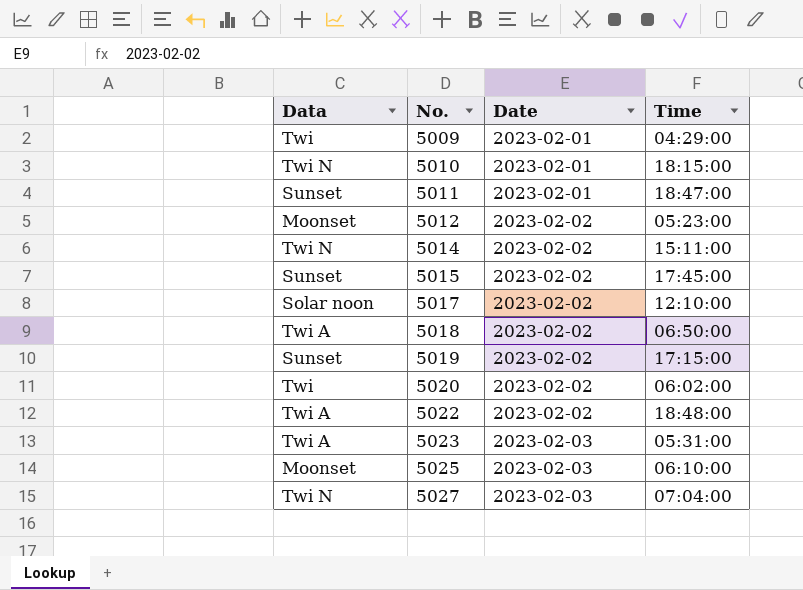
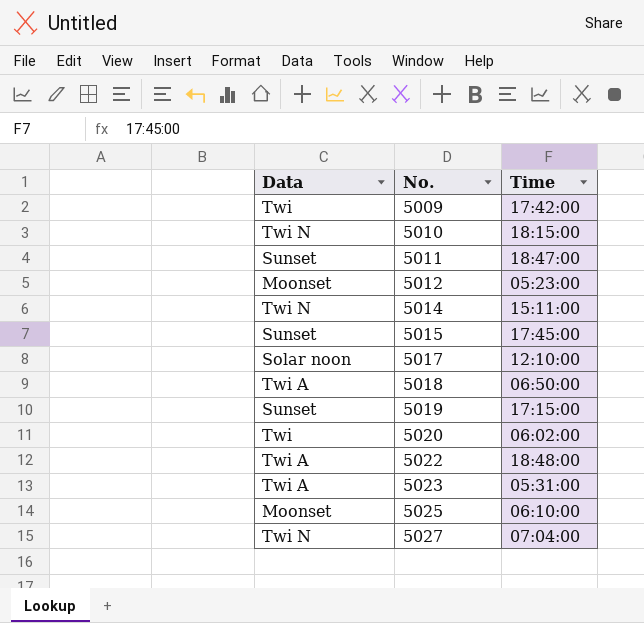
column Date | position: 3 -> none
5009 | Time: 04:29:00 -> 17:42:00

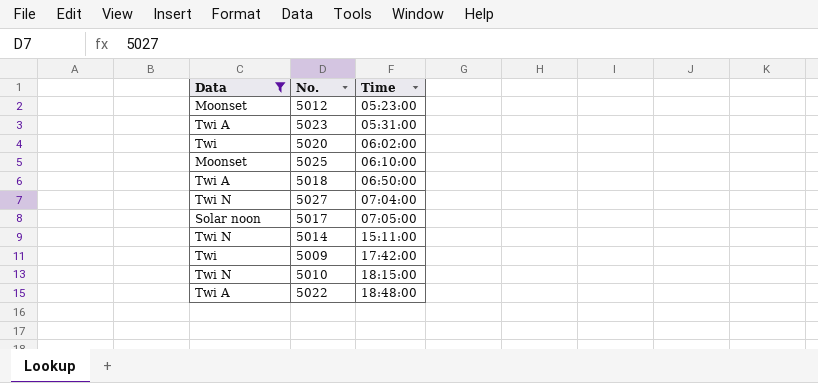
filter: none -> Data != Sunset
row order: No. ascending -> Time ascending
5017 | Time: 12:10:00 -> 07:05:00

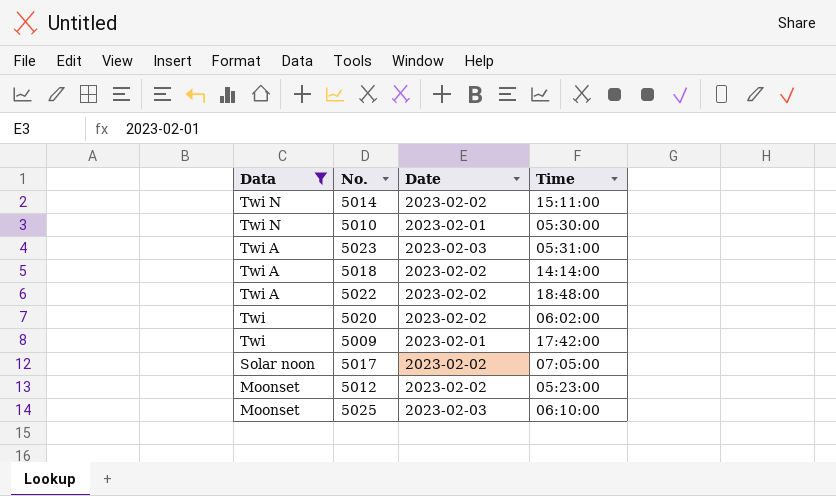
row order: Time ascending -> Data descending
column Date | position: none -> 3
row 5027: Twi N | 07:04:00 -> none
5010 | Time: 18:15:00 -> 05:30:00
5018 | Time: 06:50:00 -> 14:14:00

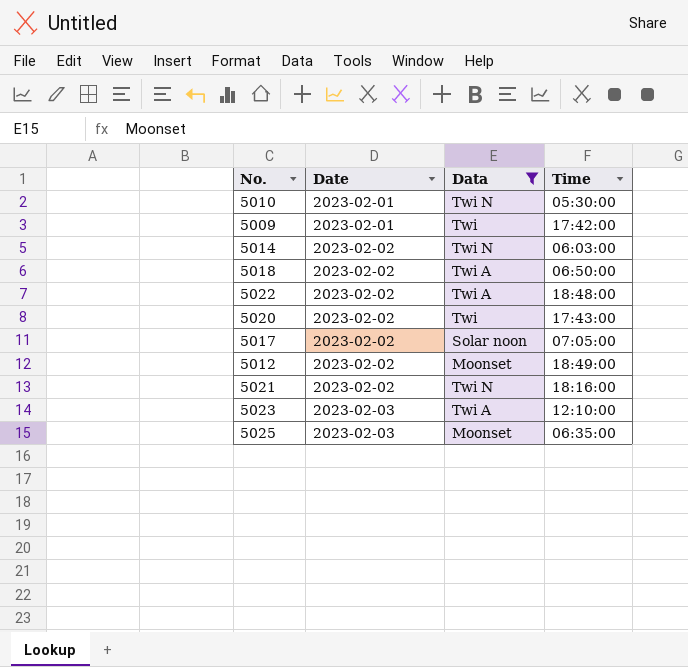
row order: Data descending -> Date ascending
column Data | position: 1 -> 3
5014 | Time: 15:11:00 -> 06:03:00
5018 | Time: 14:14:00 -> 06:50:00
5020 | Time: 06:02:00 -> 17:43:00
5012 | Time: 05:23:00 -> 18:49:00
row 5021: none -> 2023-02-02 | Twi N | 18:16:00
5023 | Time: 05:31:00 -> 12:10:00
5025 | Time: 06:10:00 -> 06:35:00

